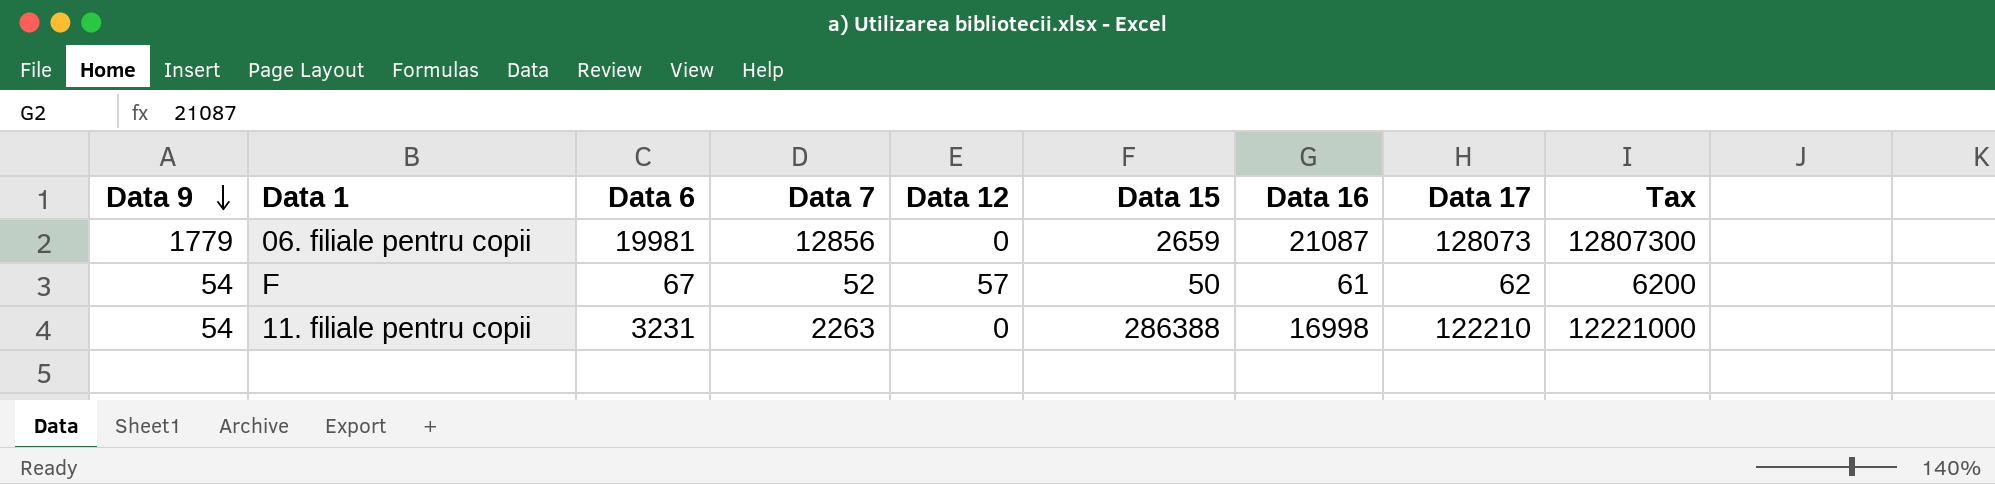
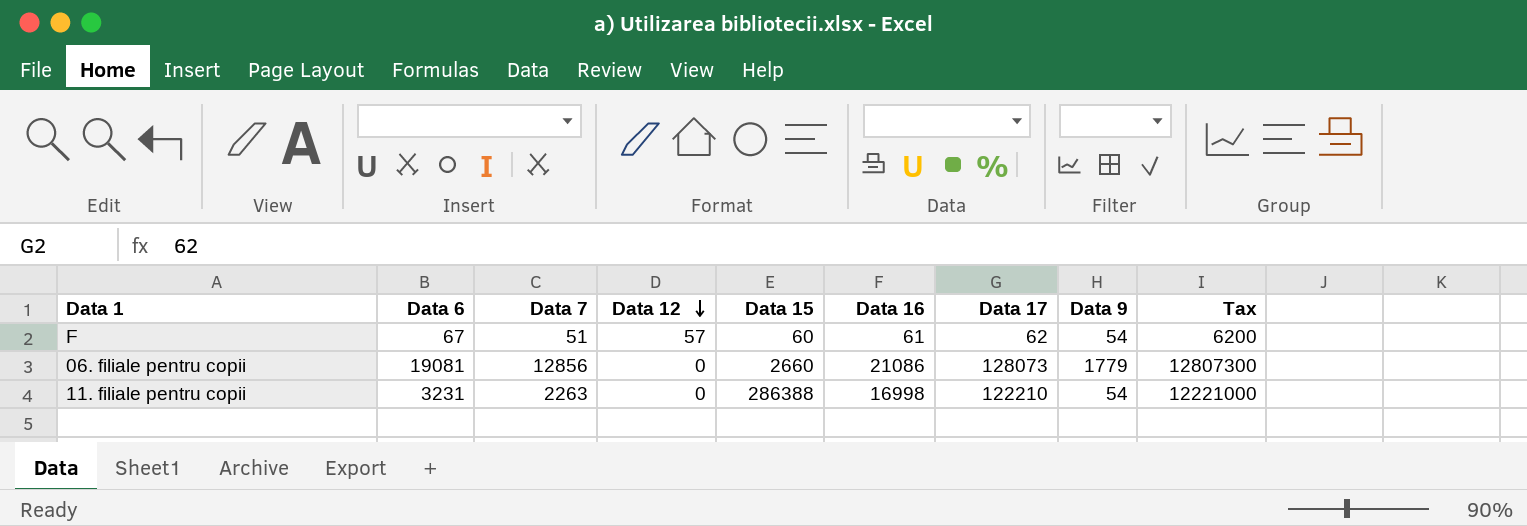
row order: Data 9 descending -> Data 12 descending
column Data 9 | position: 1 -> 8
F | Data 7: 52 -> 51
F | Data 15: 50 -> 60
06. filiale pentru copii | Data 6: 19981 -> 19081
06. filiale pentru copii | Data 15: 2659 -> 2660
06. filiale pentru copii | Data 16: 21087 -> 21086

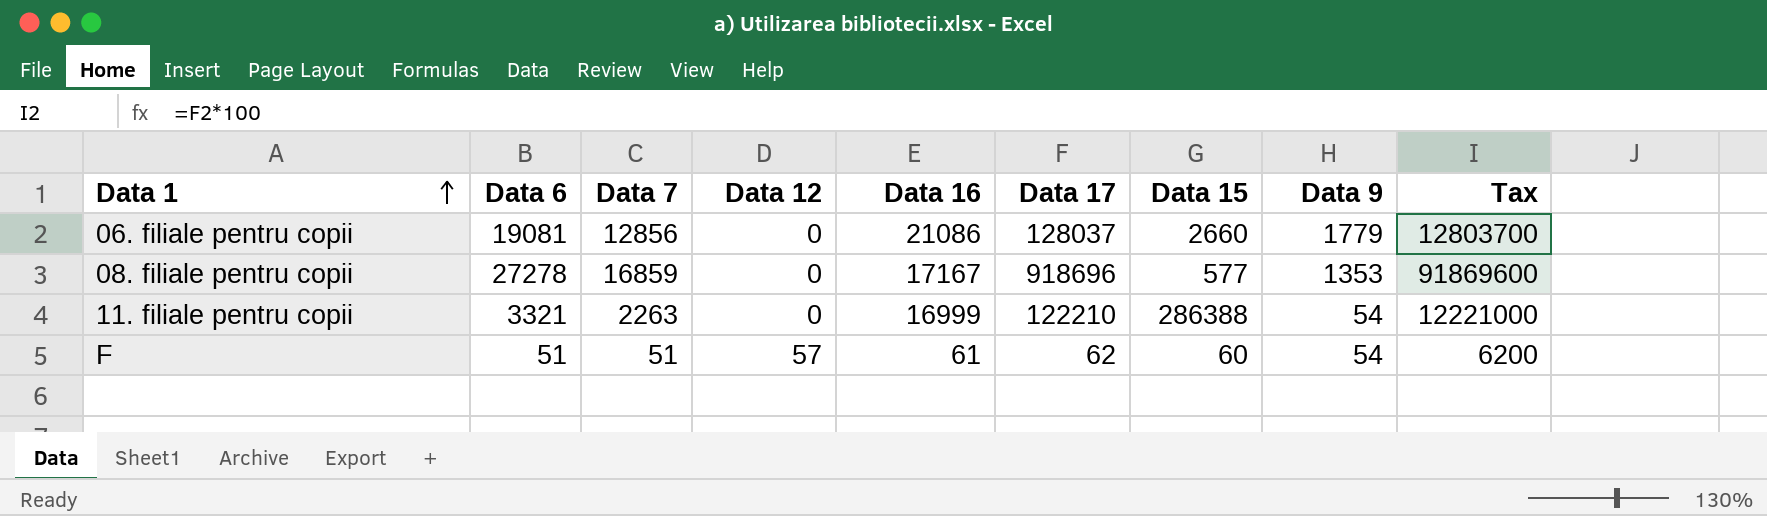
row order: Data 12 descending -> Data 1 ascending
column Data 15 | position: 5 -> 7
06. filiale pentru copii | Data 17: 128073 -> 128037
06. filiale pentru copii | Tax: 12807300 -> 12803700
row 08. filiale pentru copii: none -> 27278 | 16859 | 0 | 17167 | 918696 | 577 | 1353 | 91869600
11. filiale pentru copii | Data 6: 3231 -> 3321
11. filiale pentru copii | Data 16: 16998 -> 16999
F | Data 6: 67 -> 51

